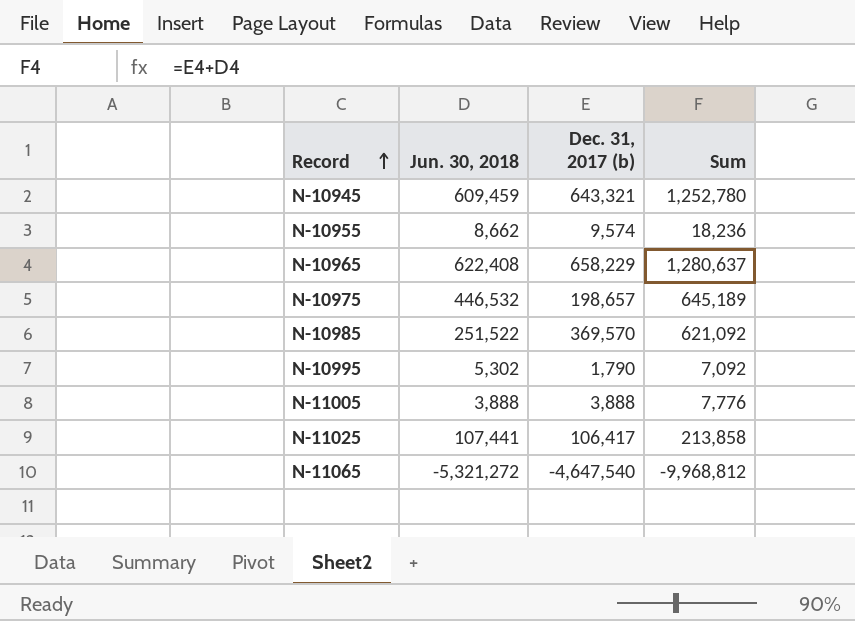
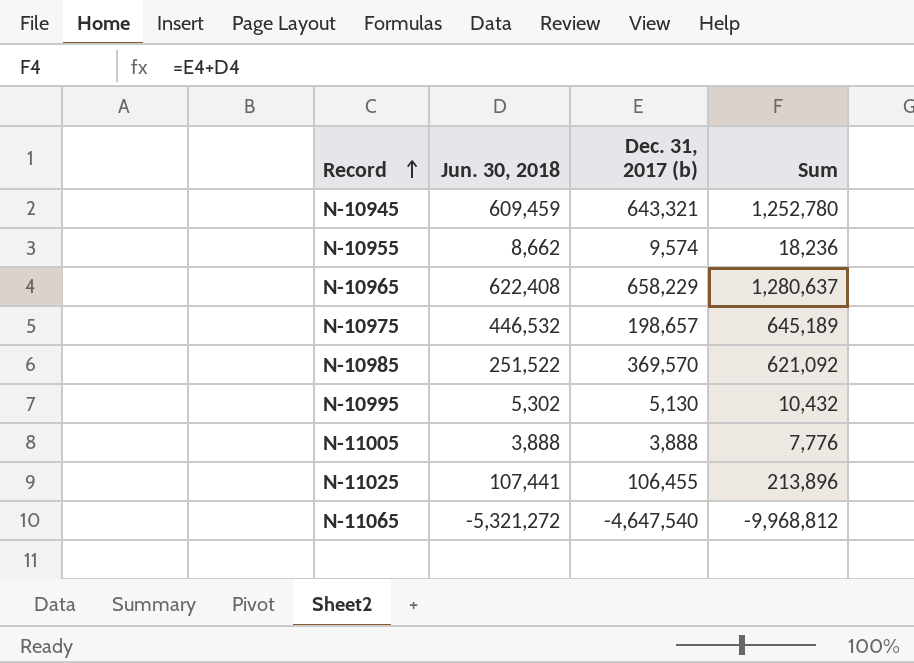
N-10995 | Dec. 31, 2017 (b): 1,790 -> 5,130
N-10995 | Sum: 7,092 -> 10,432
N-11025 | Dec. 31, 2017 (b): 106,417 -> 106,455
N-11025 | Sum: 213,858 -> 213,896

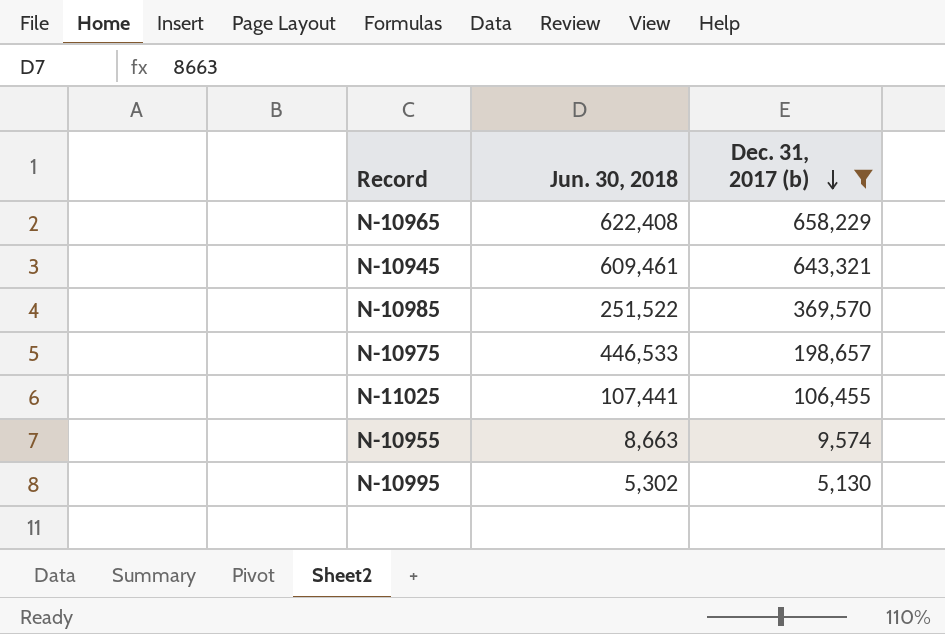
filter: none -> Dec. 31, 2017 (b) >= 5,130
row order: Record ascending -> Dec. 31, 2017 (b) descending
column Sum | formula: [Jun. 30, 2018] + [Dec. 31, 2017 (b)] -> none
N-10945 | Jun. 30, 2018: 609,459 -> 609,461
N-10975 | Jun. 30, 2018: 446,532 -> 446,533
N-10955 | Jun. 30, 2018: 8,662 -> 8,663

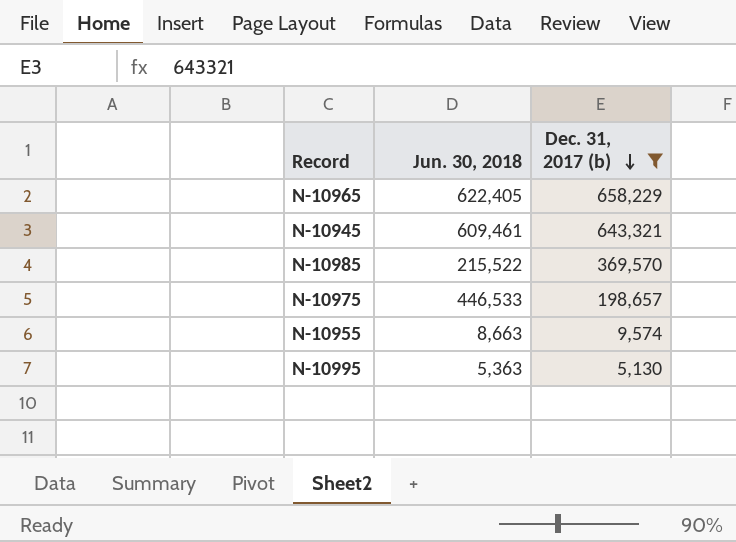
row N-11025: 107,441 | 106,455 -> none
N-10965 | Jun. 30, 2018: 622,408 -> 622,405
N-10985 | Jun. 30, 2018: 251,522 -> 215,522
N-10995 | Jun. 30, 2018: 5,302 -> 5,363

